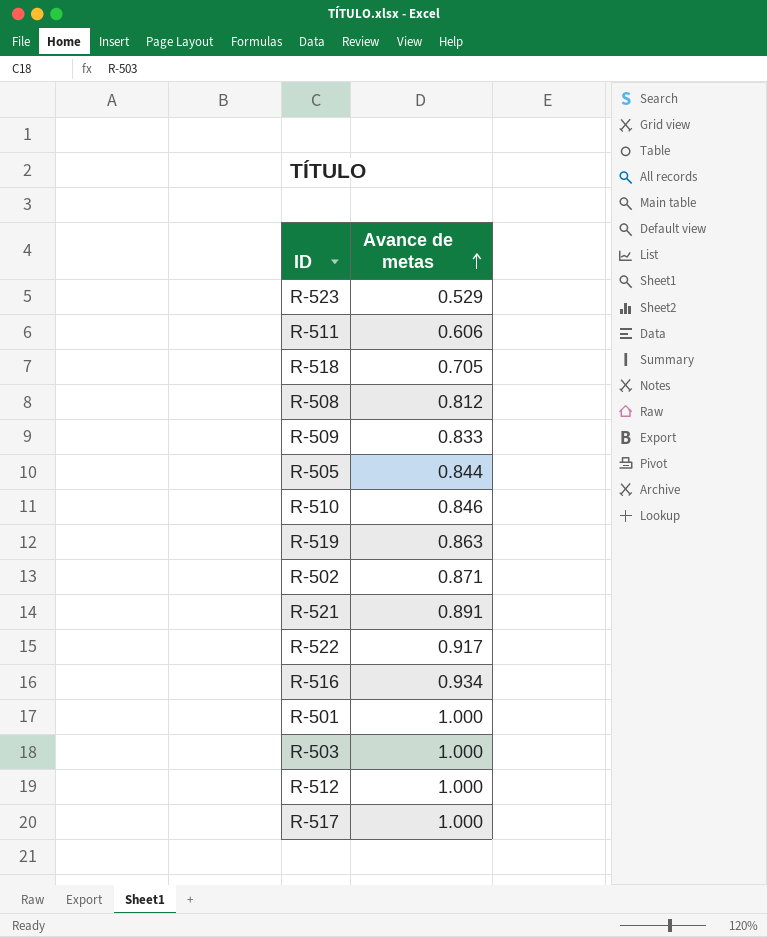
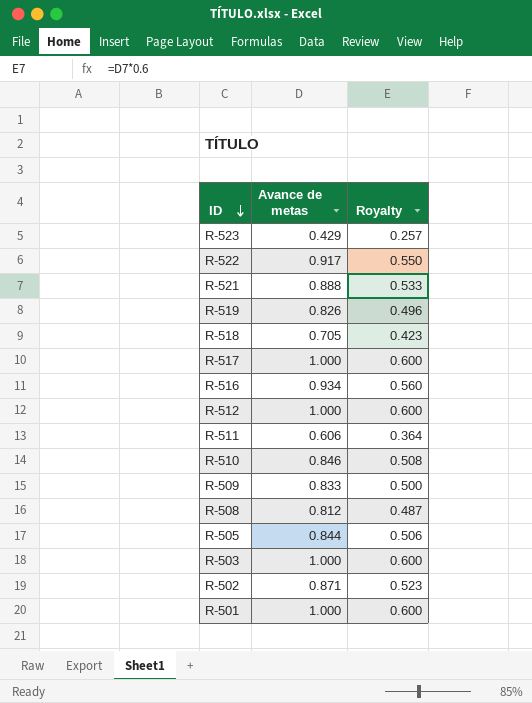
row order: Avance de metas ascending -> ID descending
column Royalty | formula: none -> [Avance de metas] * 0.6
R-523 | Avance de metas: 0.529 -> 0.429
R-521 | Avance de metas: 0.891 -> 0.888
R-519 | Avance de metas: 0.863 -> 0.826

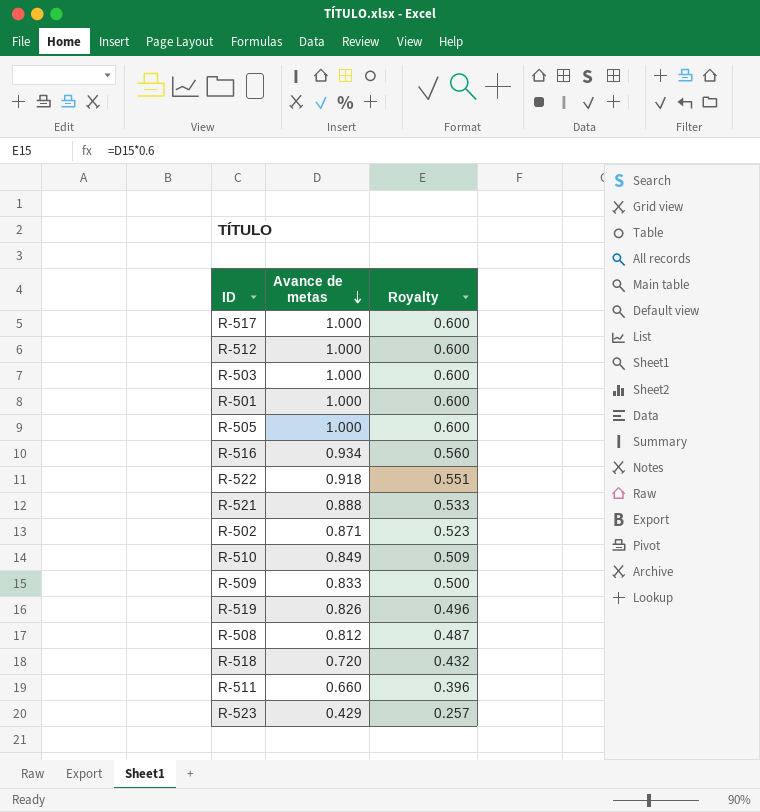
row order: ID descending -> Avance de metas descending
R-505 | Avance de metas: 0.844 -> 1.000
R-505 | Royalty: 0.506 -> 0.600
R-522 | Avance de metas: 0.917 -> 0.918
R-522 | Royalty: 0.550 -> 0.551
R-510 | Avance de metas: 0.846 -> 0.849
R-510 | Royalty: 0.508 -> 0.509
R-518 | Avance de metas: 0.705 -> 0.720
R-518 | Royalty: 0.423 -> 0.432
R-511 | Avance de metas: 0.606 -> 0.660
R-511 | Royalty: 0.364 -> 0.396

